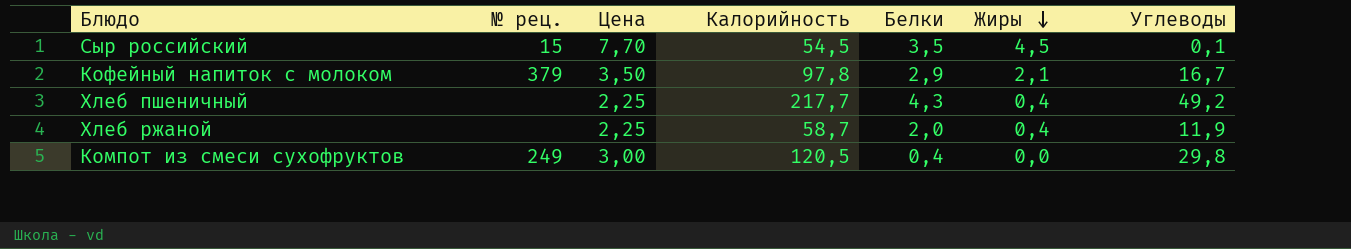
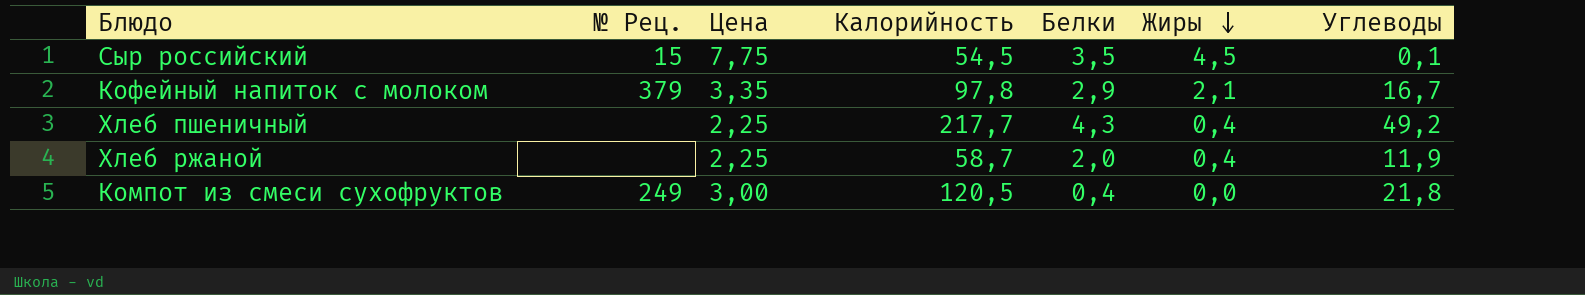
column name: № рец. -> № Рец.
Сыр российский | Цена: 7,70 -> 7,75
Кофейный напиток с молоком | Цена: 3,50 -> 3,35
Компот из смеси сухофруктов | Углеводы: 29,8 -> 21,8

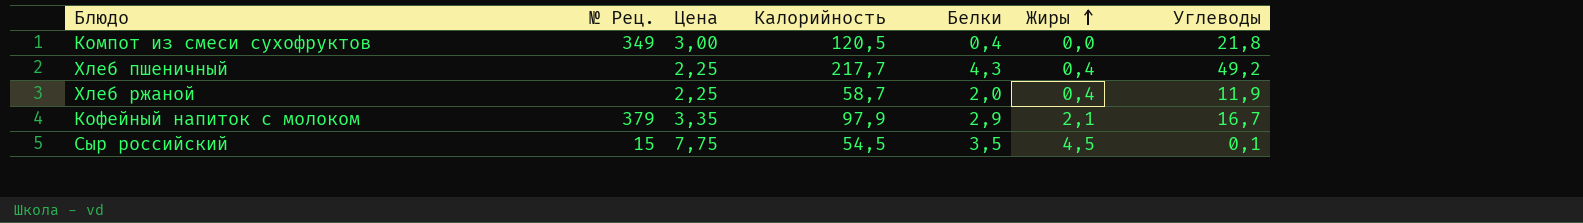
row order: Жиры descending -> Жиры ascending
Компот из смеси сухофруктов | № Рец.: 249 -> 349
Кофейный напиток с молоком | Калорийность: 97,8 -> 97,9

